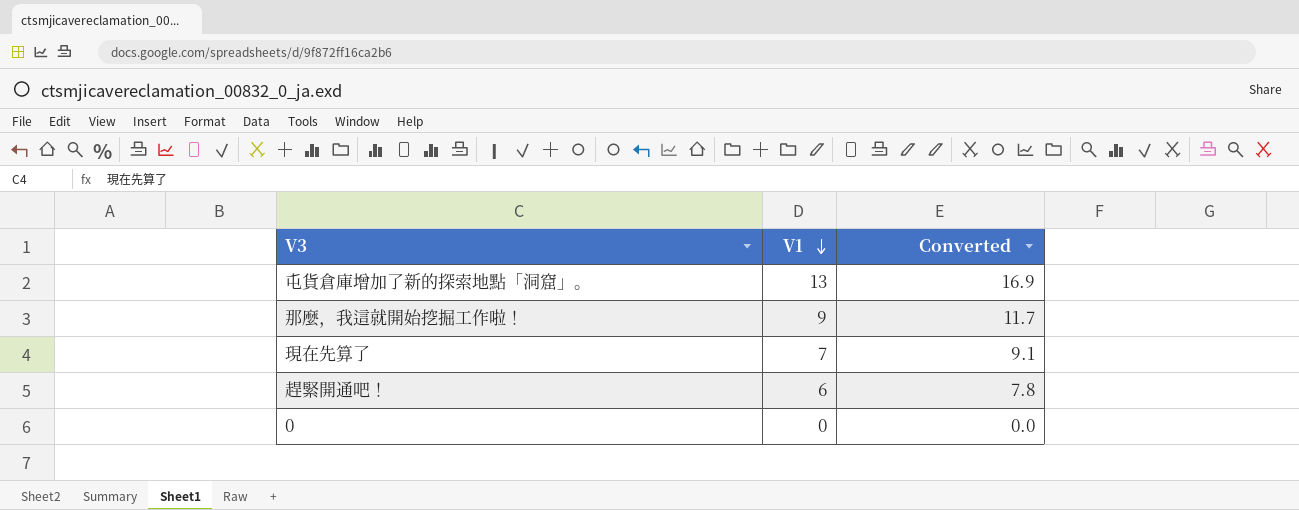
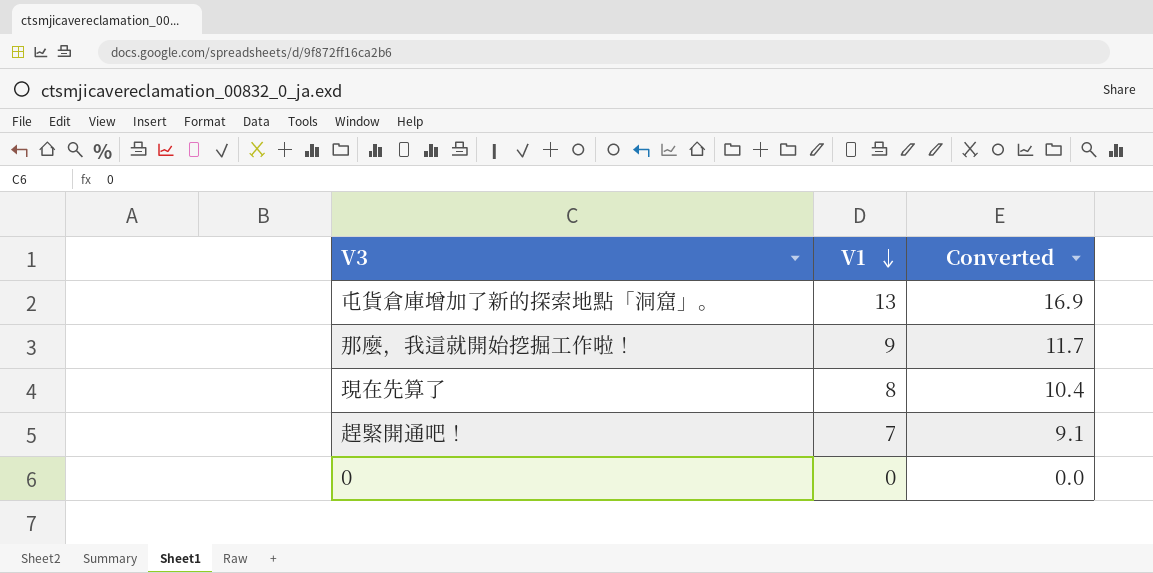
現在先算了 | V1: 7 -> 8
現在先算了 | Converted: 9.1 -> 10.4
趕緊開通吧！ | V1: 6 -> 7
趕緊開通吧！ | Converted: 7.8 -> 9.1

